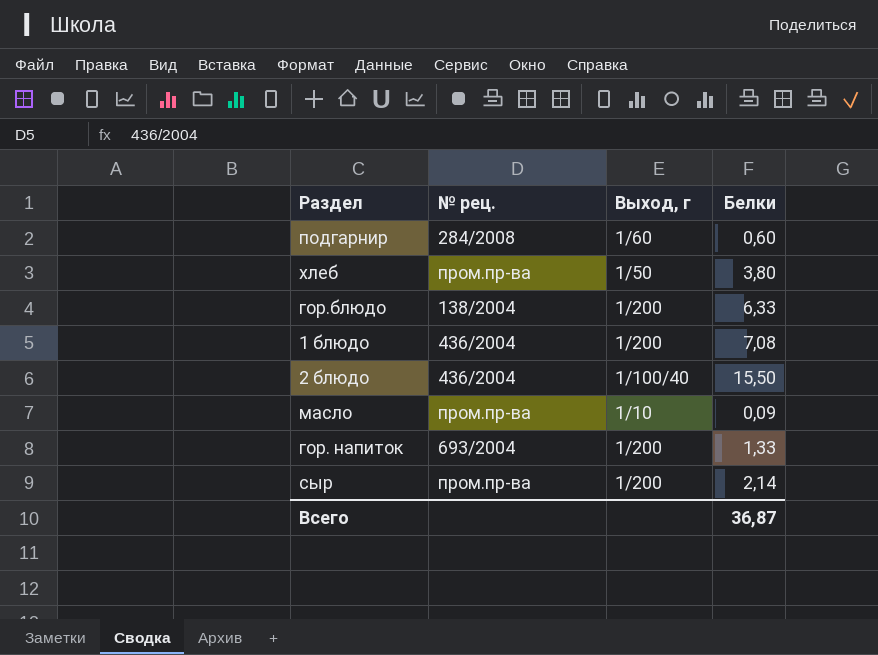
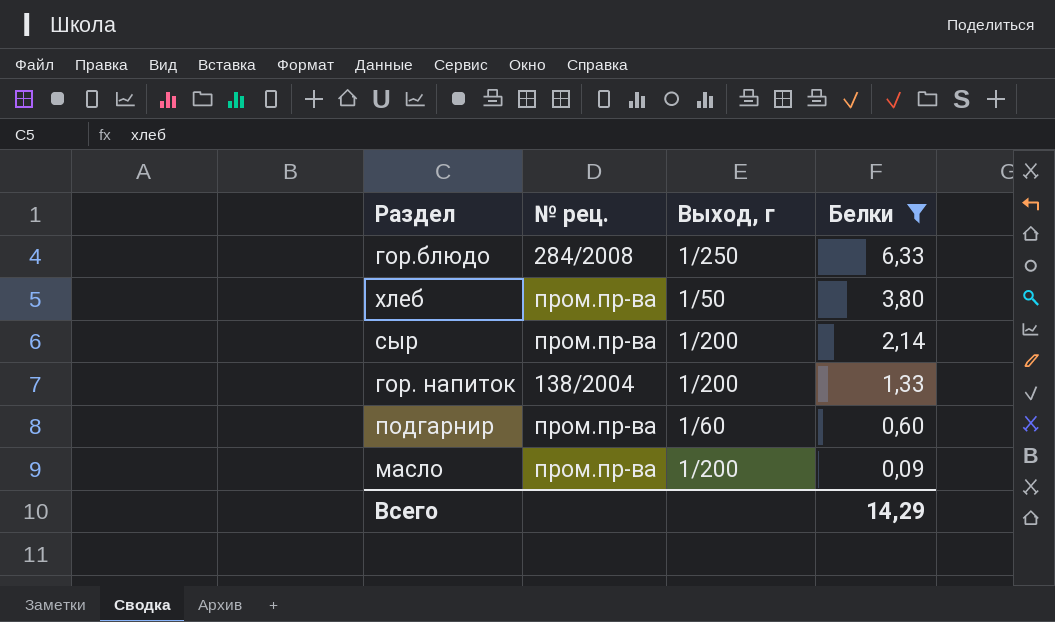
filter: none -> Белки <= 6,33
row order: none -> Белки descending
гор.блюдо | № рец.: 138/2004 -> 284/2008
гор.блюдо | Выход, г: 1/200 -> 1/250
гор. напиток | № рец.: 693/2004 -> 138/2004
подгарнир | № рец.: 284/2008 -> пром.пр-ва
масло | Выход, г: 1/10 -> 1/200
Всего | Белки: 36,87 -> 14,29

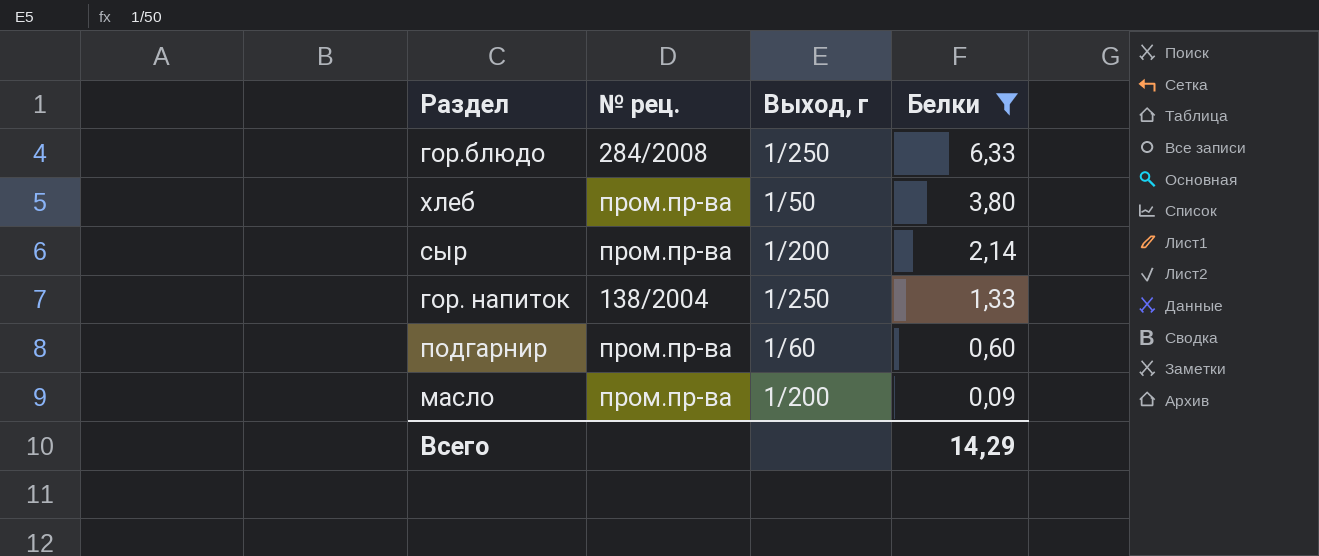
гор. напиток | Выход, г: 1/200 -> 1/250

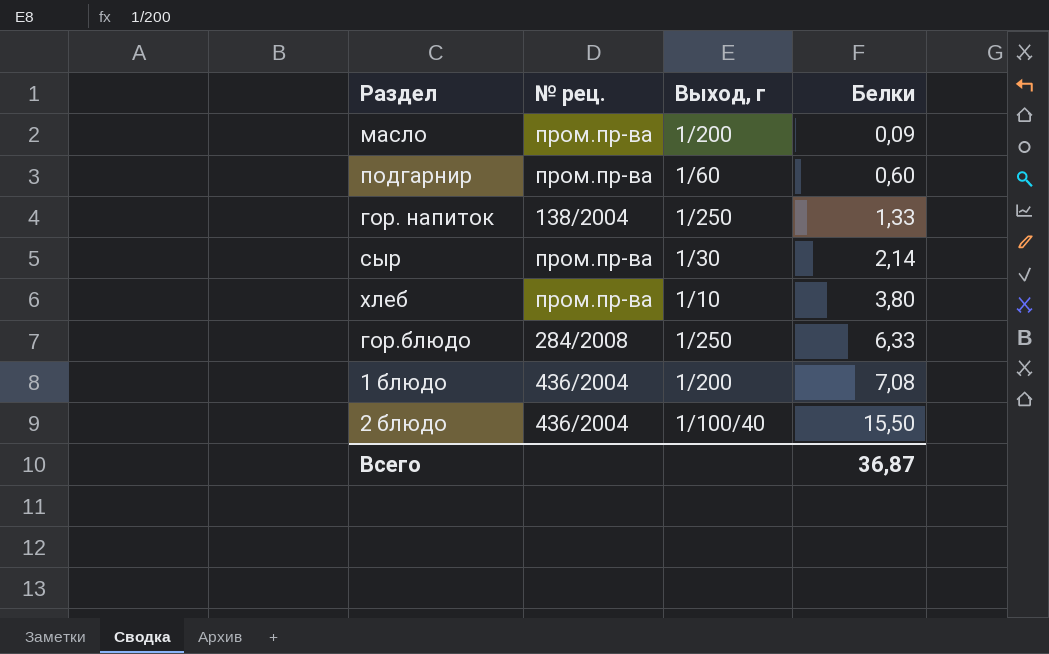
filter: Белки <= 6,33 -> none
row order: Белки descending -> Белки ascending
сыр | Выход, г: 1/200 -> 1/30
хлеб | Выход, г: 1/50 -> 1/10
Всего | Белки: 14,29 -> 36,87

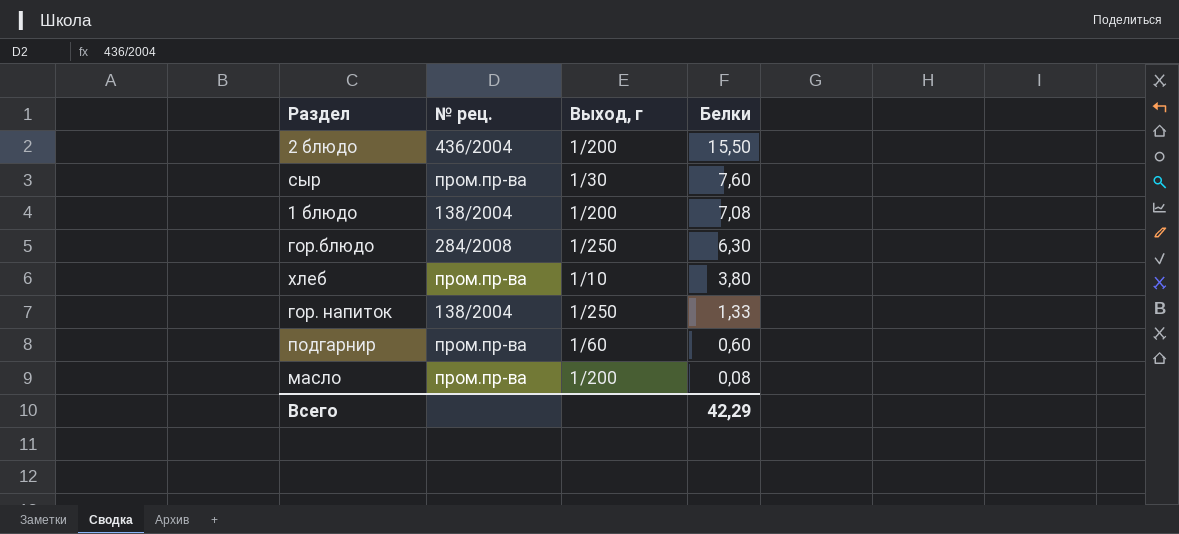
row order: Белки ascending -> Белки descending
2 блюдо | Выход, г: 1/100/40 -> 1/200
сыр | Белки: 2,14 -> 7,60
1 блюдо | № рец.: 436/2004 -> 138/2004
гор.блюдо | Белки: 6,33 -> 6,30
масло | Белки: 0,09 -> 0,08
Всего | Белки: 36,87 -> 42,29

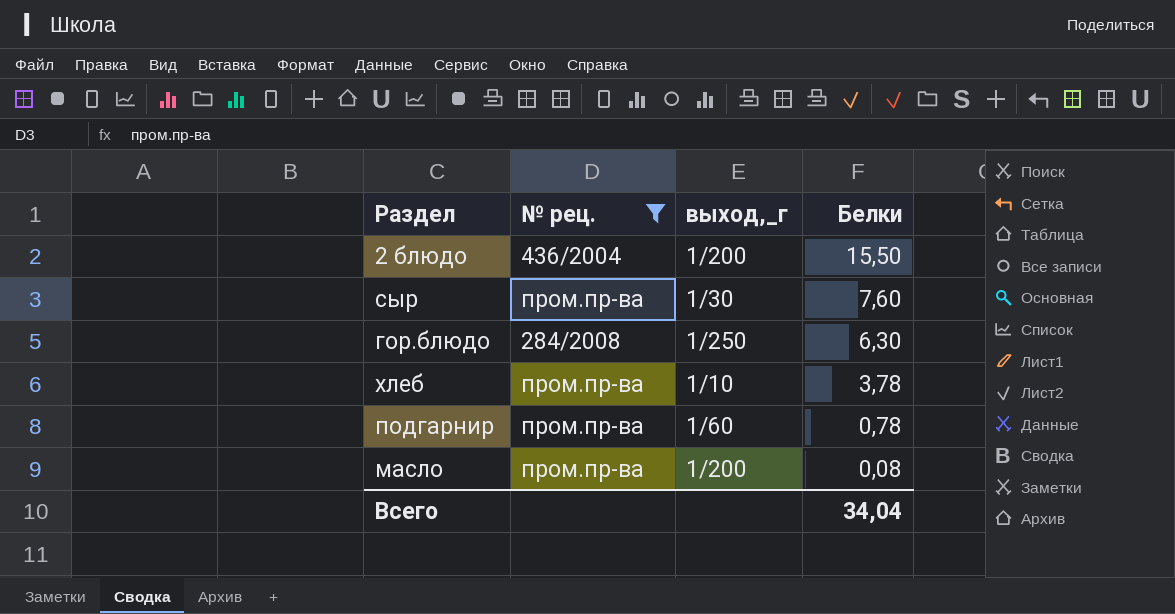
filter: none -> № рец. != 138/2004
column name: Выход, г -> выход,_г
хлеб | Белки: 3,80 -> 3,78
подгарнир | Белки: 0,60 -> 0,78
Всего | Белки: 42,29 -> 34,04

